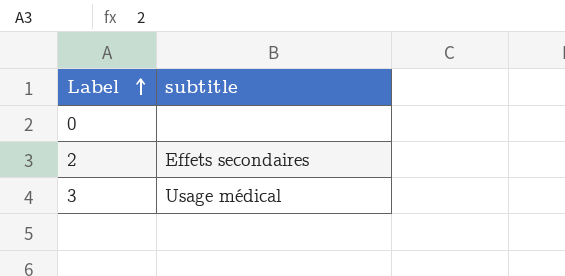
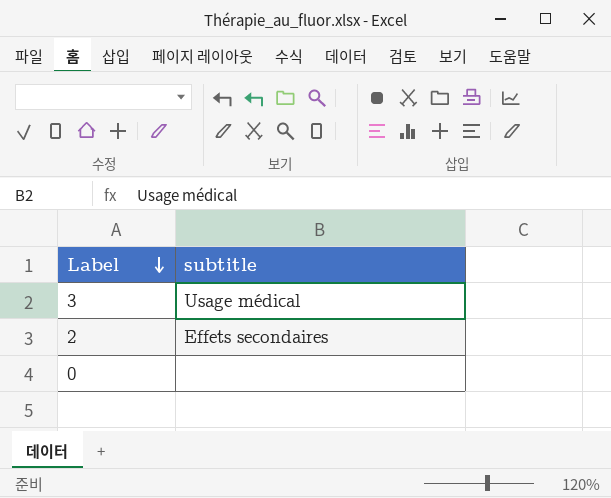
row order: Label ascending -> Label descending

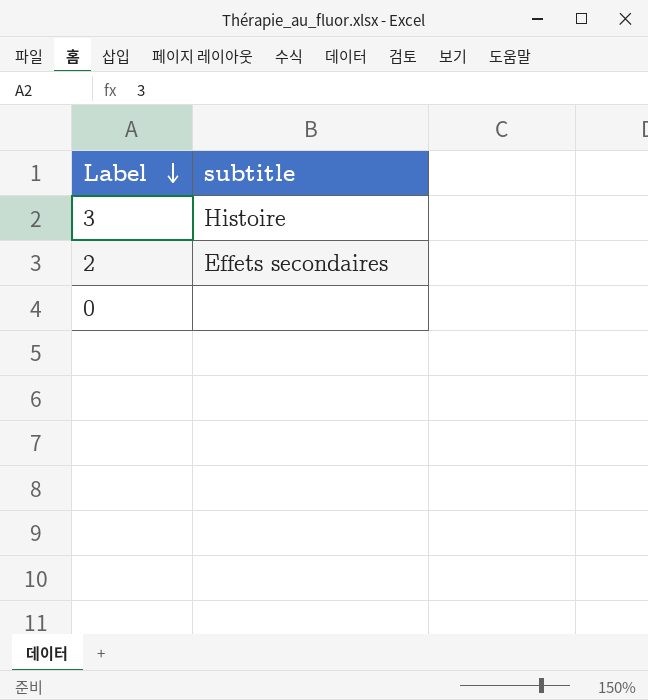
3 | subtitle: Usage médical -> Histoire

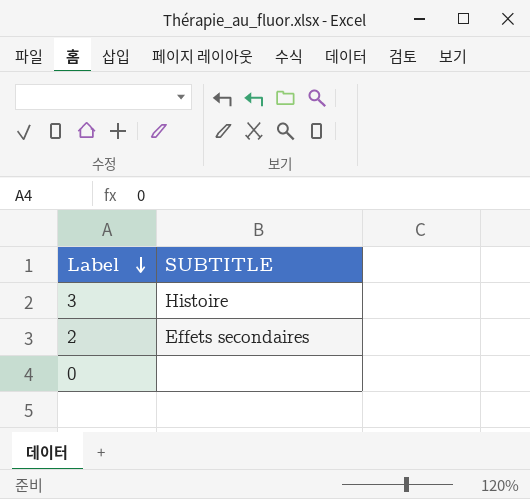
column name: subtitle -> SUBTITLE

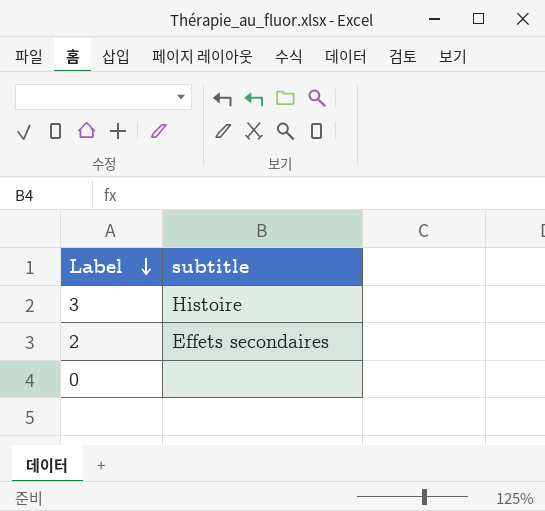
column name: SUBTITLE -> subtitle

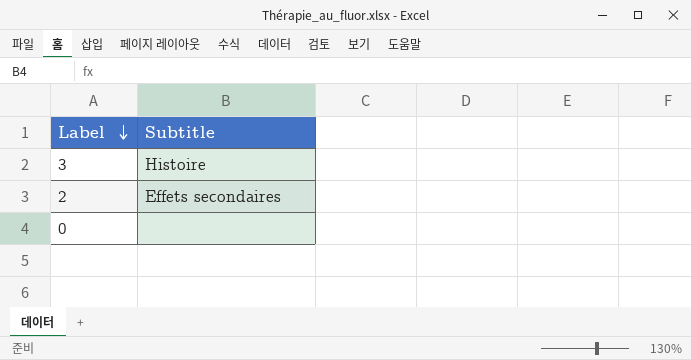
column name: subtitle -> Subtitle

